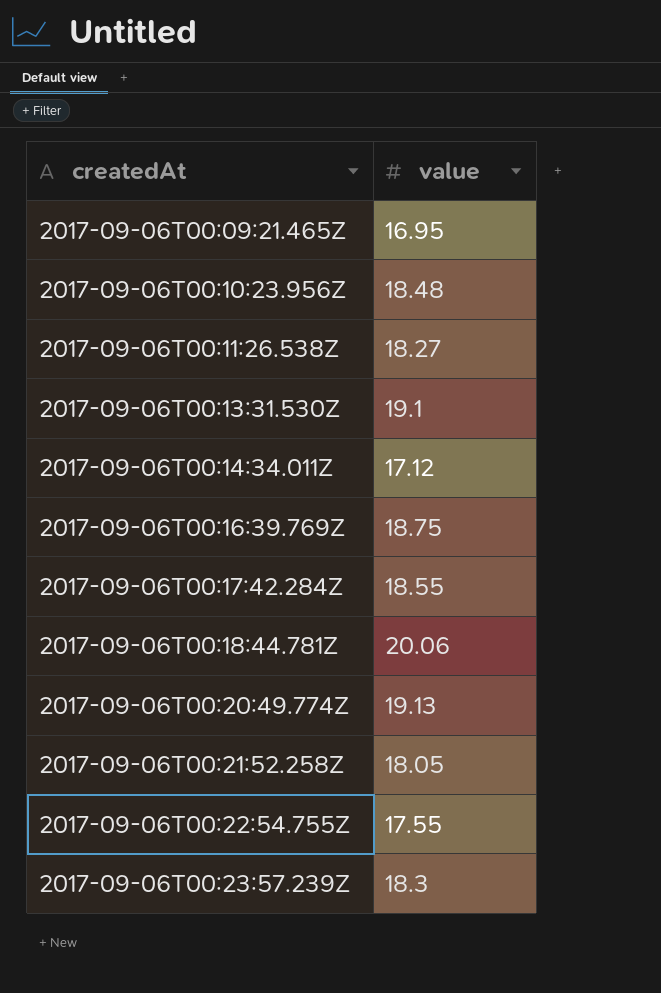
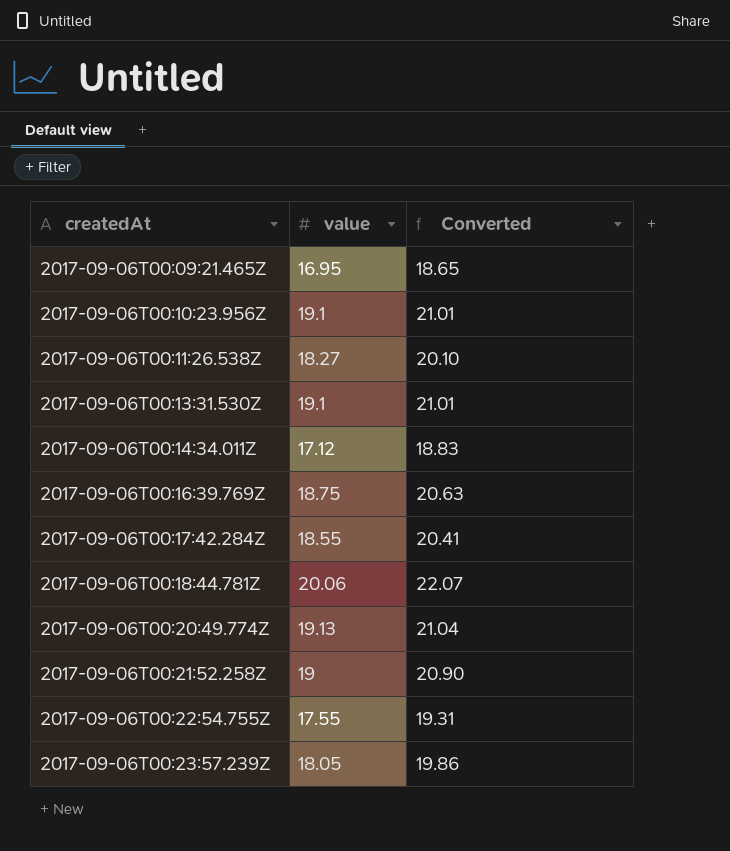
column Converted | formula: none -> [value] * 1.1
2017-09-06T00:10:23.956Z | value: 18.48 -> 19.1
2017-09-06T00:21:52.258Z | value: 18.05 -> 19
2017-09-06T00:23:57.239Z | value: 18.3 -> 18.05

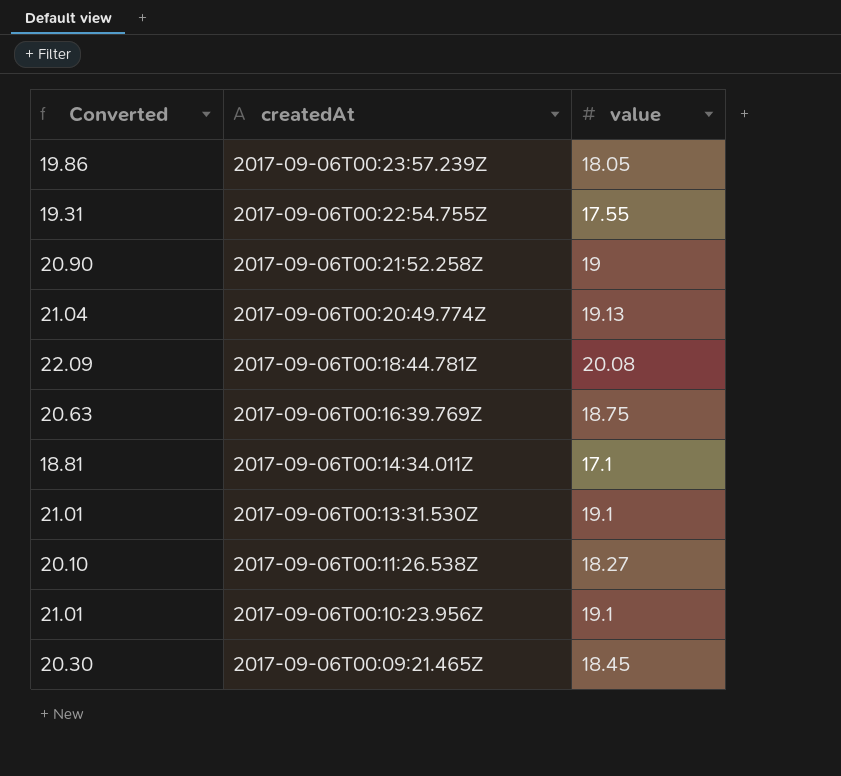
row order: createdAt ascending -> createdAt descending
column Converted | position: 3 -> 1
row 2017-09-06T00:17:42.284Z: 18.55 | 20.41 -> none
2017-09-06T00:18:44.781Z | Converted: 22.07 -> 22.09
2017-09-06T00:18:44.781Z | value: 20.06 -> 20.08
2017-09-06T00:14:34.011Z | Converted: 18.83 -> 18.81
2017-09-06T00:14:34.011Z | value: 17.12 -> 17.1
2017-09-06T00:09:21.465Z | Converted: 18.65 -> 20.30
2017-09-06T00:09:21.465Z | value: 16.95 -> 18.45

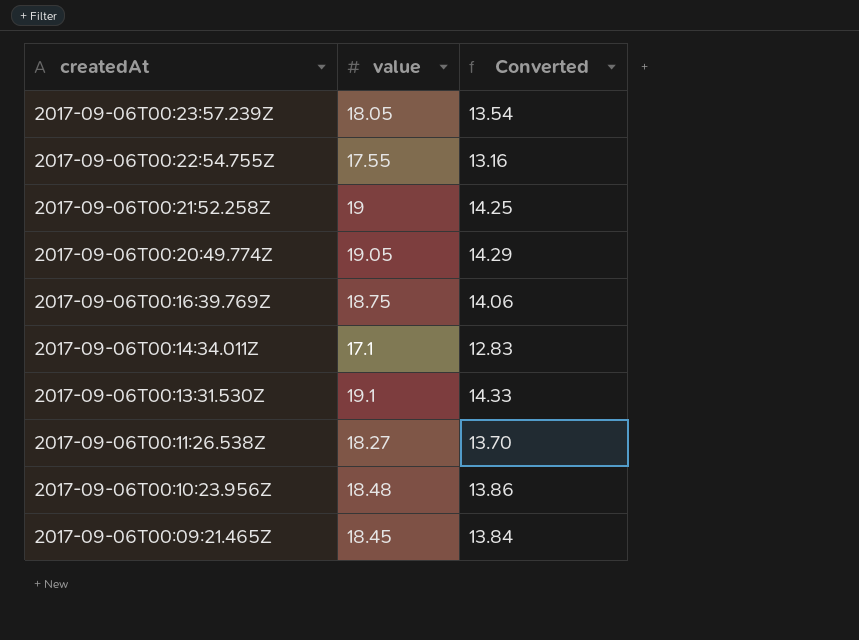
column Converted | formula: [value] * 1.1 -> [value] * 0.75
column Converted | position: 1 -> 3
row 2017-09-06T00:18:44.781Z: 22.09 | 20.08 -> none
2017-09-06T00:20:49.774Z | value: 19.13 -> 19.05
2017-09-06T00:10:23.956Z | value: 19.1 -> 18.48

